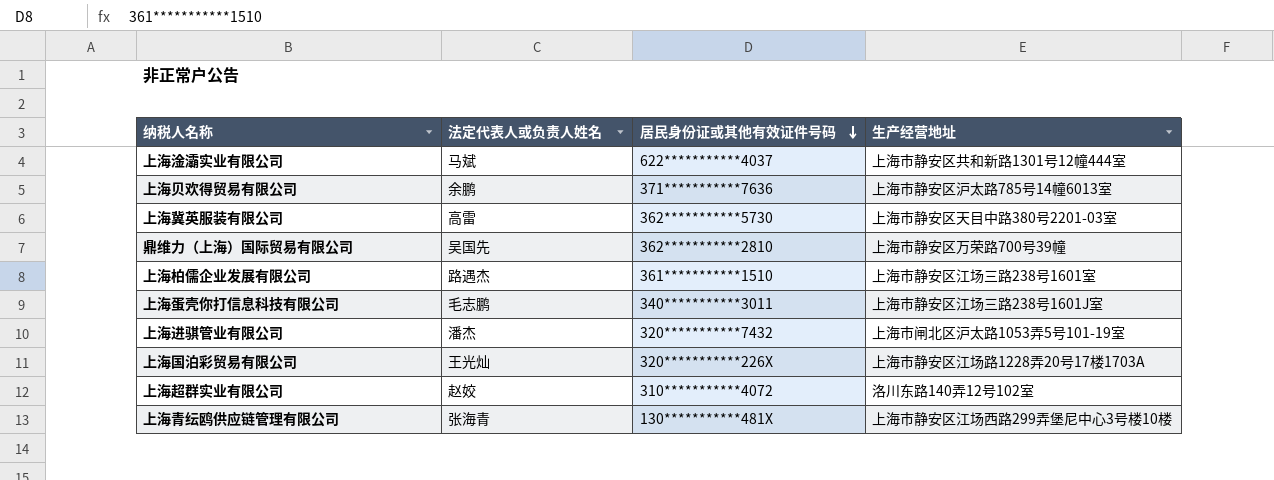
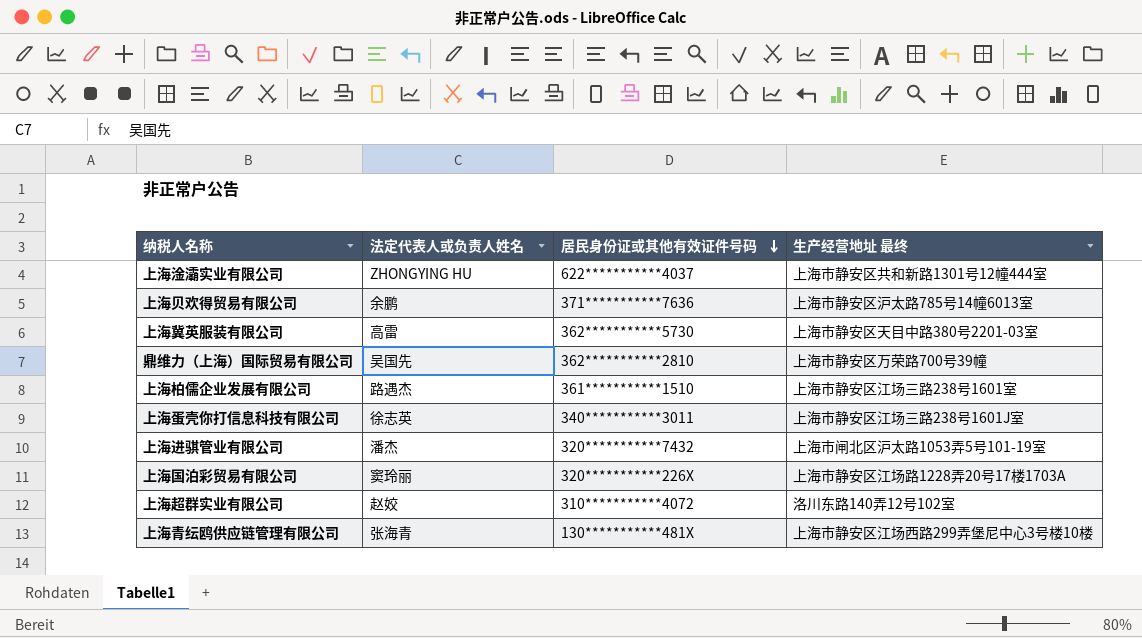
column name: 生产经营地址 -> 生产经营地址 最终
上海淦灞实业有限公司 | 法定代表人或负责人姓名: 马斌 -> ZHONGYING HU
上海蛋壳你打信息科技有限公司 | 法定代表人或负责人姓名: 毛志鹏 -> 徐志英
上海国泊彩贸易有限公司 | 法定代表人或负责人姓名: 王光灿 -> 窦玲丽

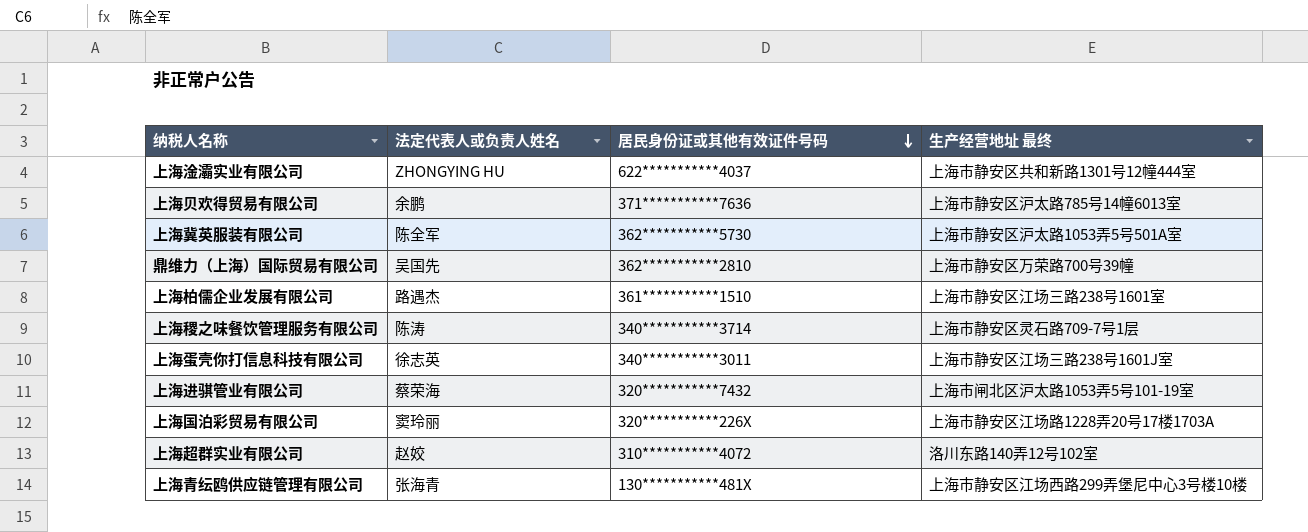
上海冀英服装有限公司 | 法定代表人或负责人姓名: 高雷 -> 陈全军
上海冀英服装有限公司 | 生产经营地址 最终: 上海市静安区天目中路380号2201-03室 -> 上海市静安区沪太路1053弄5号501A室
row 上海稷之味餐饮管理服务有限公司: none -> 陈涛 | 340***********3714 | 上海市静安区灵石路709-7号1层
上海进骐管业有限公司 | 法定代表人或负责人姓名: 潘杰 -> 蔡荣海

